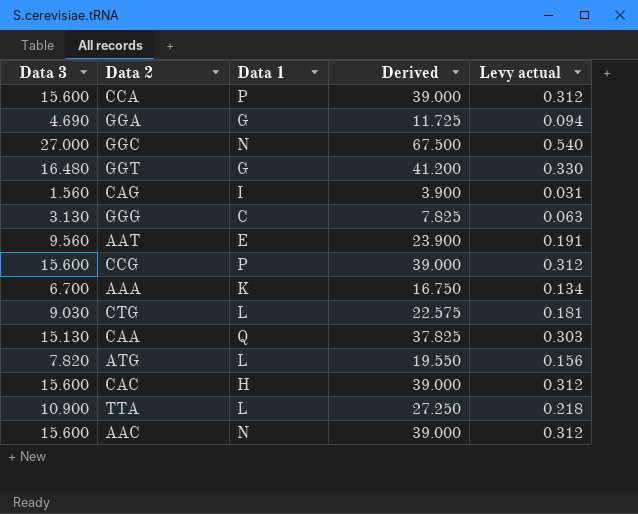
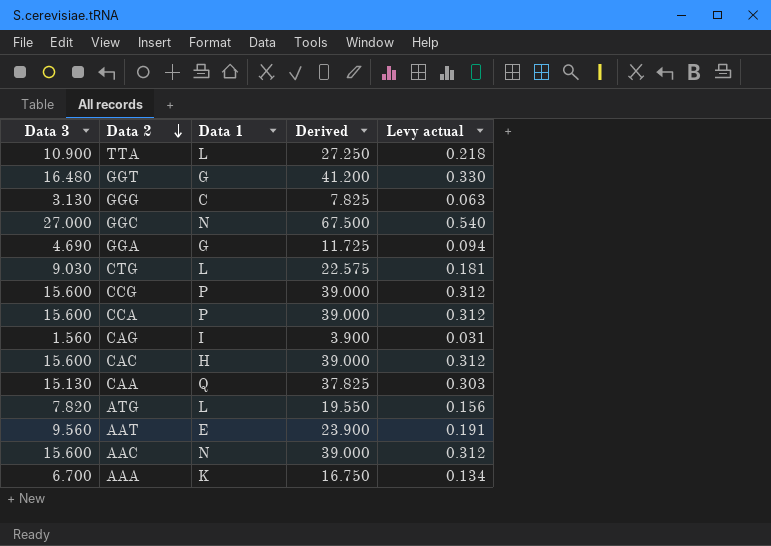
row order: none -> Data 2 descending

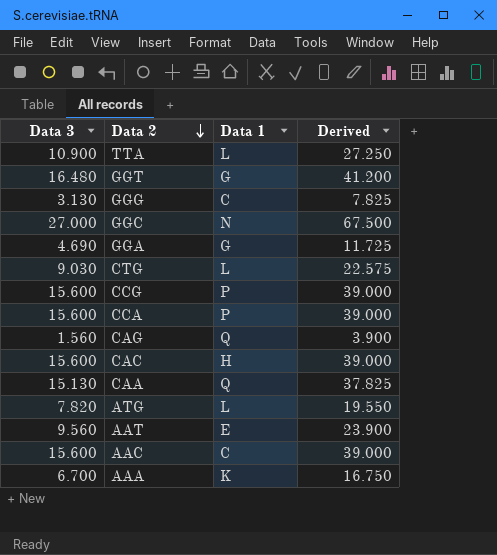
column Levy actual | formula: [Data 3] * 0.02 -> none
CAG | Data 1: I -> Q
AAC | Data 1: N -> C

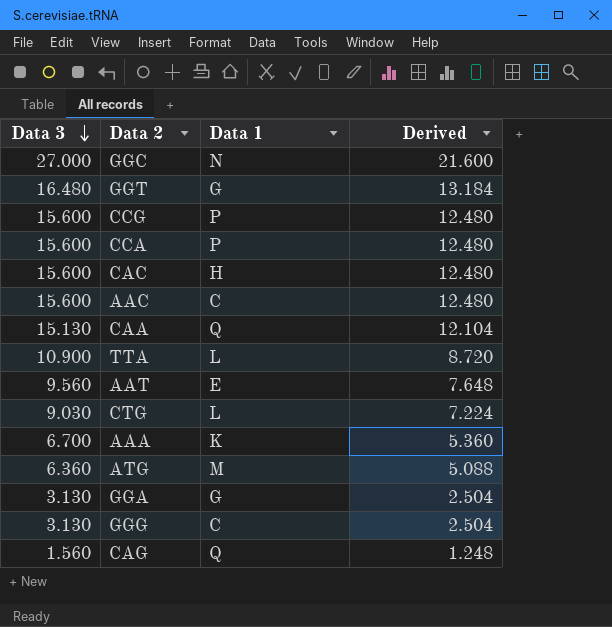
row order: Data 2 descending -> Data 3 descending
column Derived | formula: [Data 3] * 2.5 -> [Data 3] * 0.8
ATG | Data 3: 7.820 -> 6.360
ATG | Data 1: L -> M
GGA | Data 3: 4.690 -> 3.130

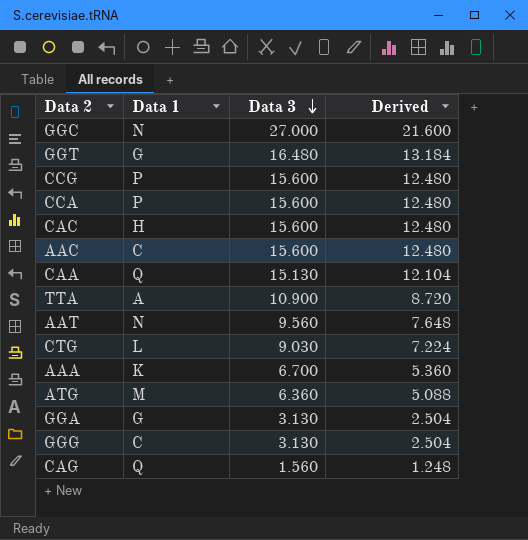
column Data 3 | position: 1 -> 3
TTA | Data 1: L -> A
AAT | Data 1: E -> N

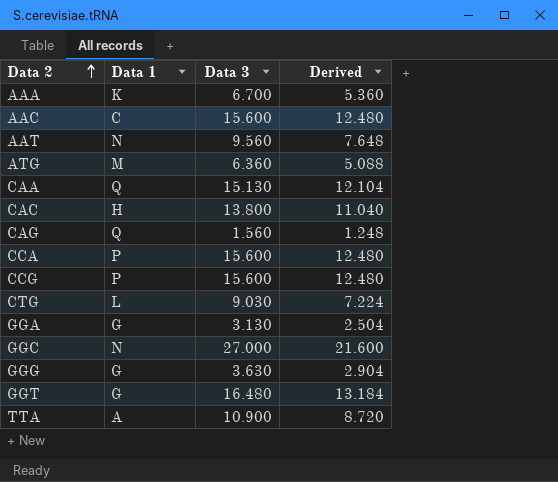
row order: Data 3 descending -> Data 2 ascending
CAC | Data 3: 15.600 -> 13.800
CAC | Derived: 12.480 -> 11.040
GGG | Data 1: C -> G
GGG | Data 3: 3.130 -> 3.630
GGG | Derived: 2.504 -> 2.904

